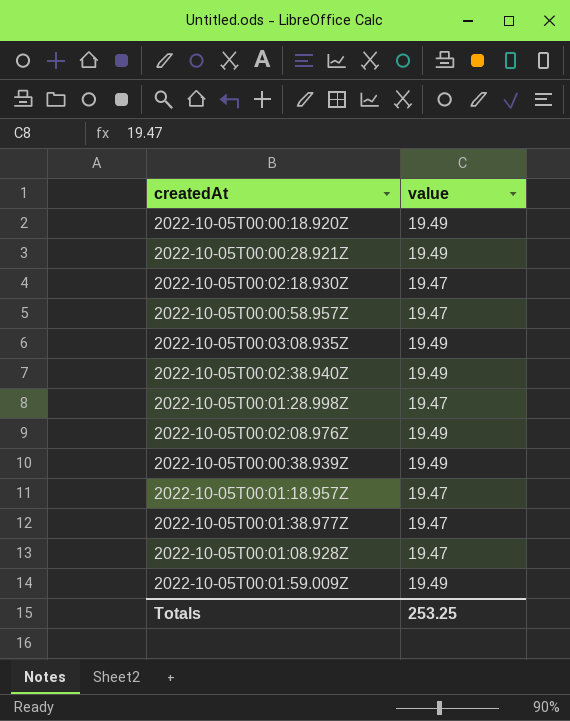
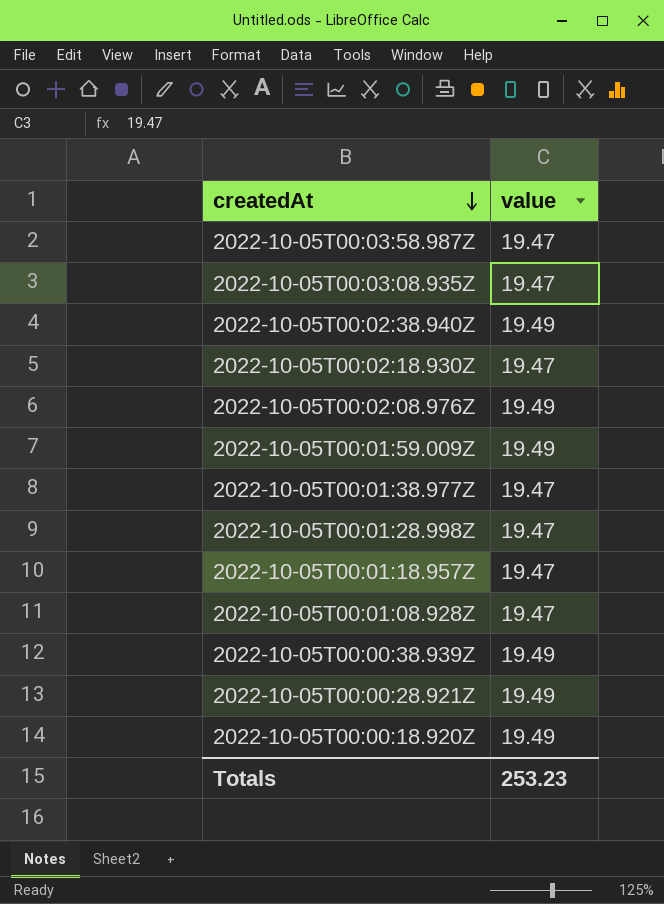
row order: none -> createdAt descending
row 2022-10-05T00:00:58.957Z: 19.47 -> none
row 2022-10-05T00:03:58.987Z: none -> 19.47
2022-10-05T00:03:08.935Z | value: 19.49 -> 19.47
Totals | value: 253.25 -> 253.23

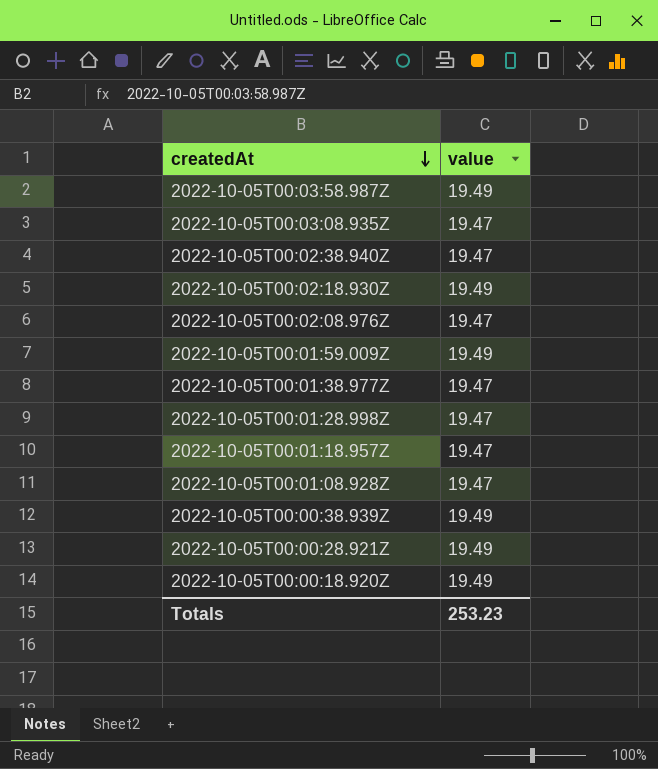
2022-10-05T00:03:58.987Z | value: 19.47 -> 19.49
2022-10-05T00:02:38.940Z | value: 19.49 -> 19.47
2022-10-05T00:02:18.930Z | value: 19.47 -> 19.49
2022-10-05T00:02:08.976Z | value: 19.49 -> 19.47

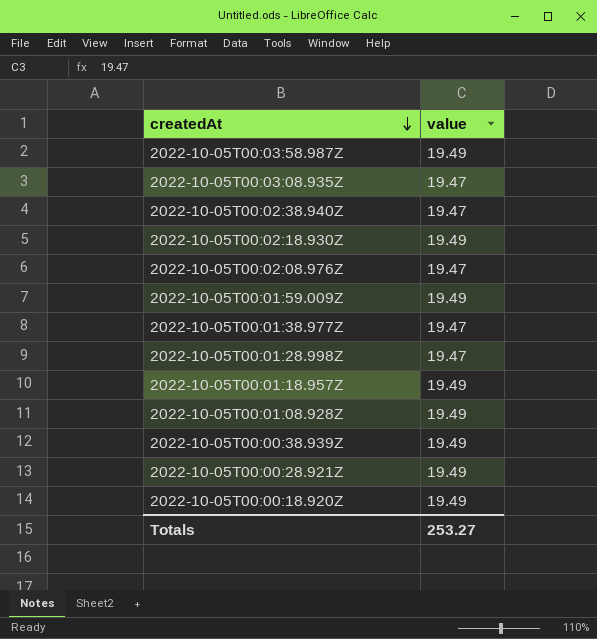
2022-10-05T00:01:18.957Z | value: 19.47 -> 19.49
2022-10-05T00:01:08.928Z | value: 19.47 -> 19.49
Totals | value: 253.23 -> 253.27

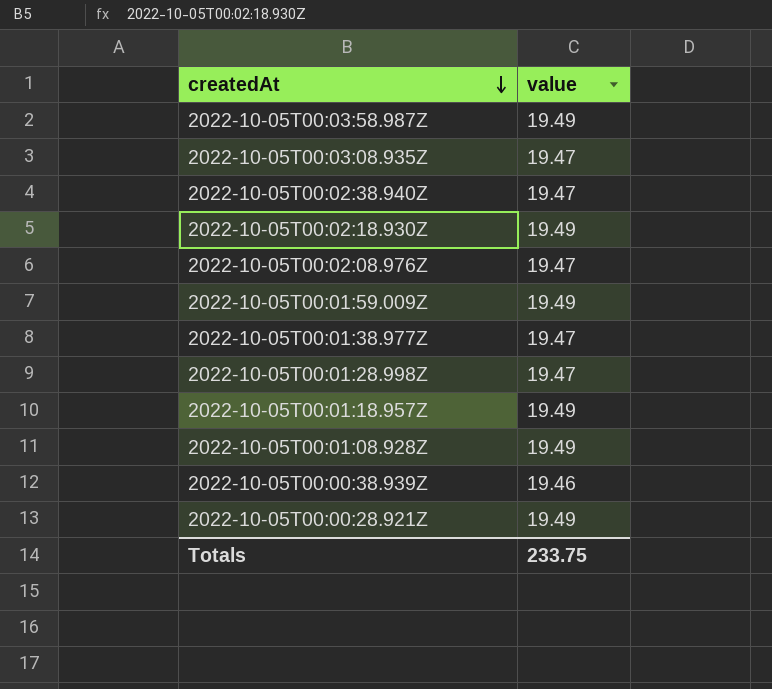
row 2022-10-05T00:00:18.920Z: 19.49 -> none
2022-10-05T00:00:38.939Z | value: 19.49 -> 19.46
Totals | value: 253.27 -> 233.75

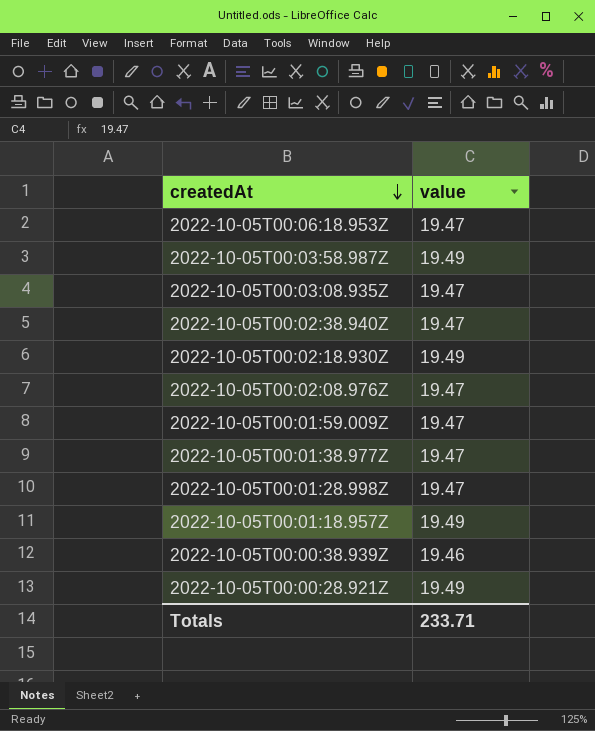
row 2022-10-05T00:01:08.928Z: 19.49 -> none
row 2022-10-05T00:06:18.953Z: none -> 19.47
2022-10-05T00:01:59.009Z | value: 19.49 -> 19.47
Totals | value: 233.75 -> 233.71

